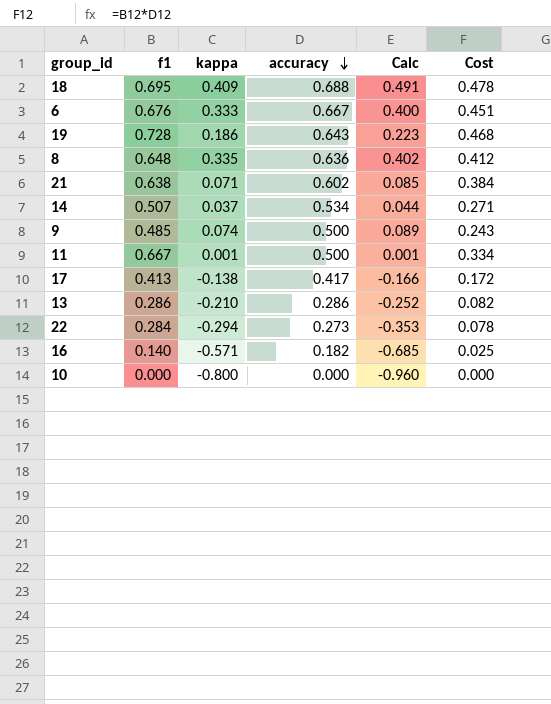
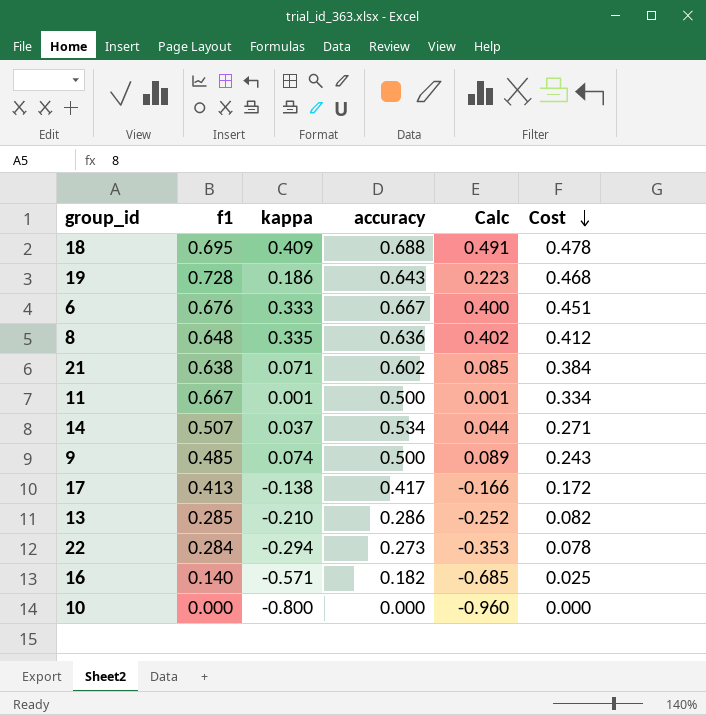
row order: accuracy descending -> Cost descending
13 | f1: 0.286 -> 0.285

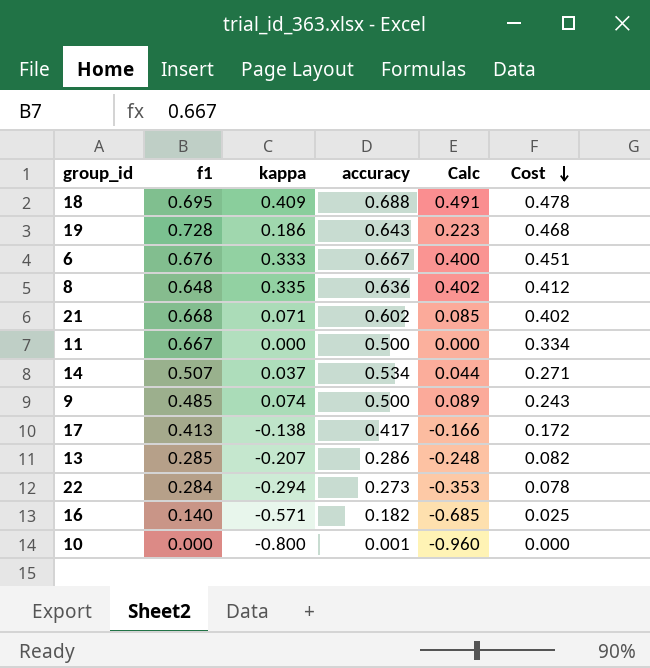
21 | f1: 0.638 -> 0.668
21 | Cost: 0.384 -> 0.402
11 | kappa: 0.001 -> 0.000
11 | Calc: 0.001 -> 0.000
13 | kappa: -0.210 -> -0.207
13 | Calc: -0.252 -> -0.248
10 | accuracy: 0.000 -> 0.001

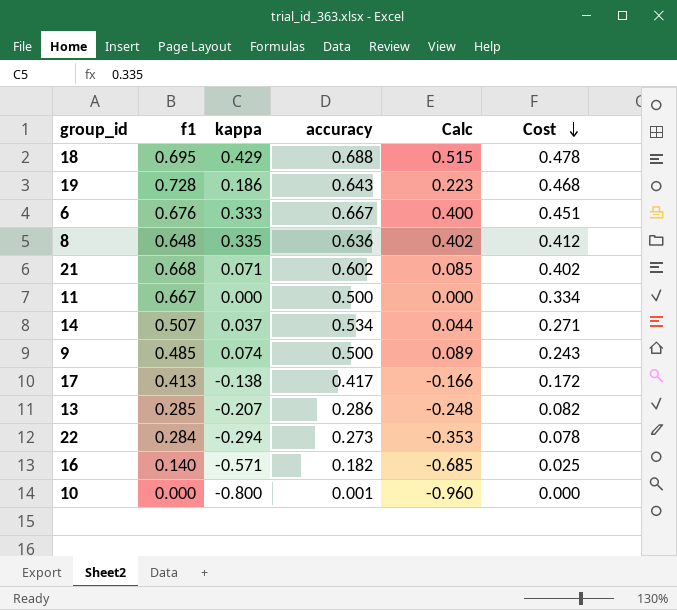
18 | kappa: 0.409 -> 0.429
18 | Calc: 0.491 -> 0.515

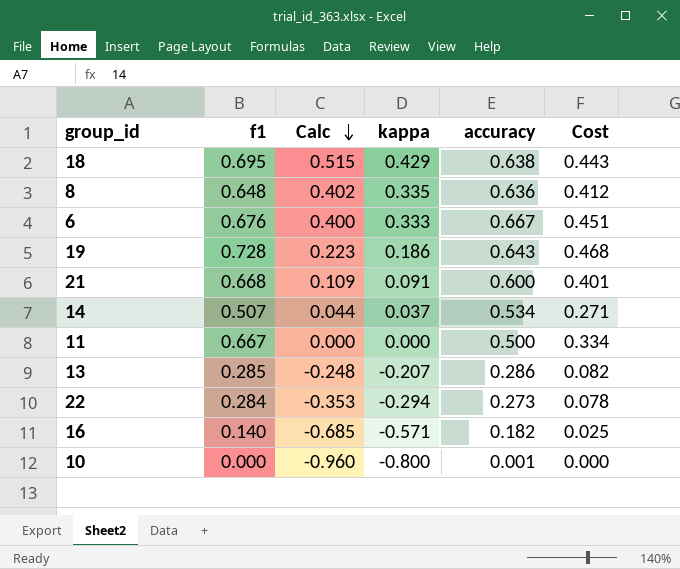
row order: Cost descending -> Calc descending
column Calc | position: 5 -> 3
row 9: 0.485 | 0.074 | 0.500 | 0.089 | 0.243 -> none
row 17: 0.413 | -0.138 | 0.417 | -0.166 | 0.172 -> none
18 | accuracy: 0.688 -> 0.638
18 | Cost: 0.478 -> 0.443
21 | Calc: 0.085 -> 0.109
21 | kappa: 0.071 -> 0.091
21 | accuracy: 0.602 -> 0.600
21 | Cost: 0.402 -> 0.401

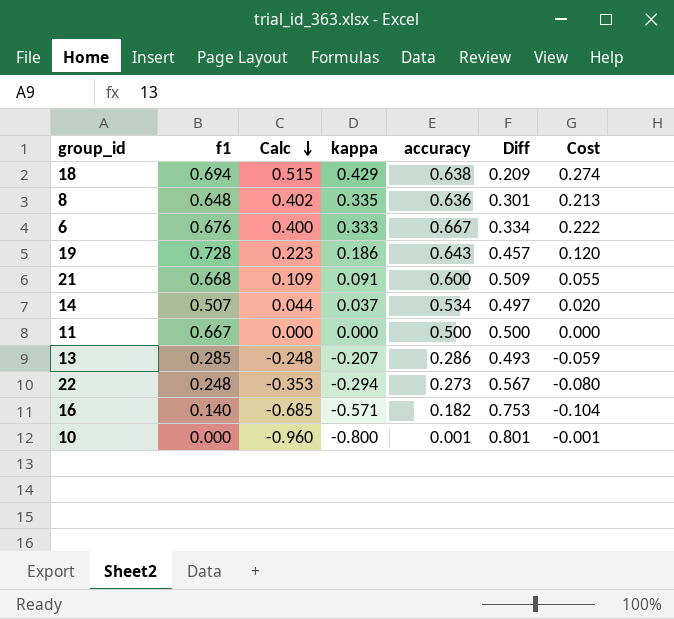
column Diff | formula: none -> [accuracy] - [kappa]
column Cost | formula: [f1] * [accuracy] -> [kappa] * [accuracy]
18 | f1: 0.695 -> 0.694
22 | f1: 0.284 -> 0.248

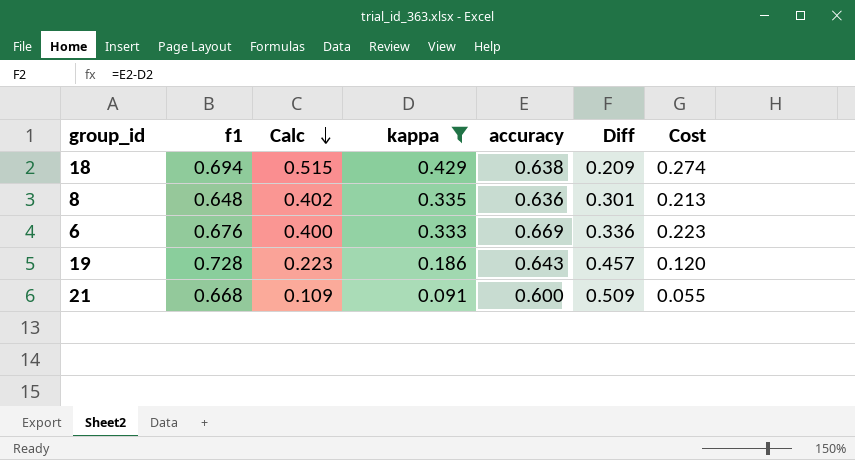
filter: none -> kappa >= 0.091
6 | accuracy: 0.667 -> 0.669
6 | Diff: 0.334 -> 0.336
6 | Cost: 0.222 -> 0.223

